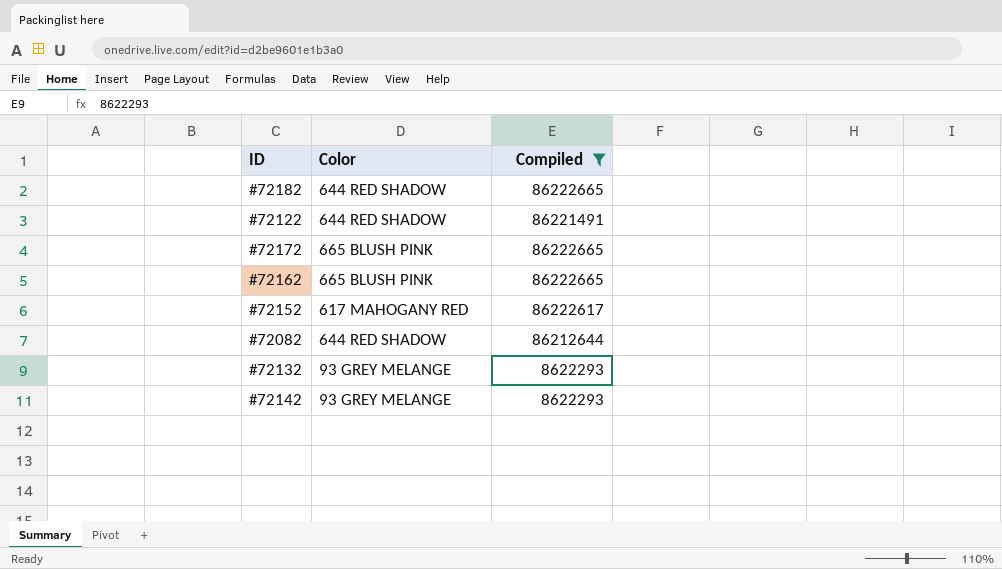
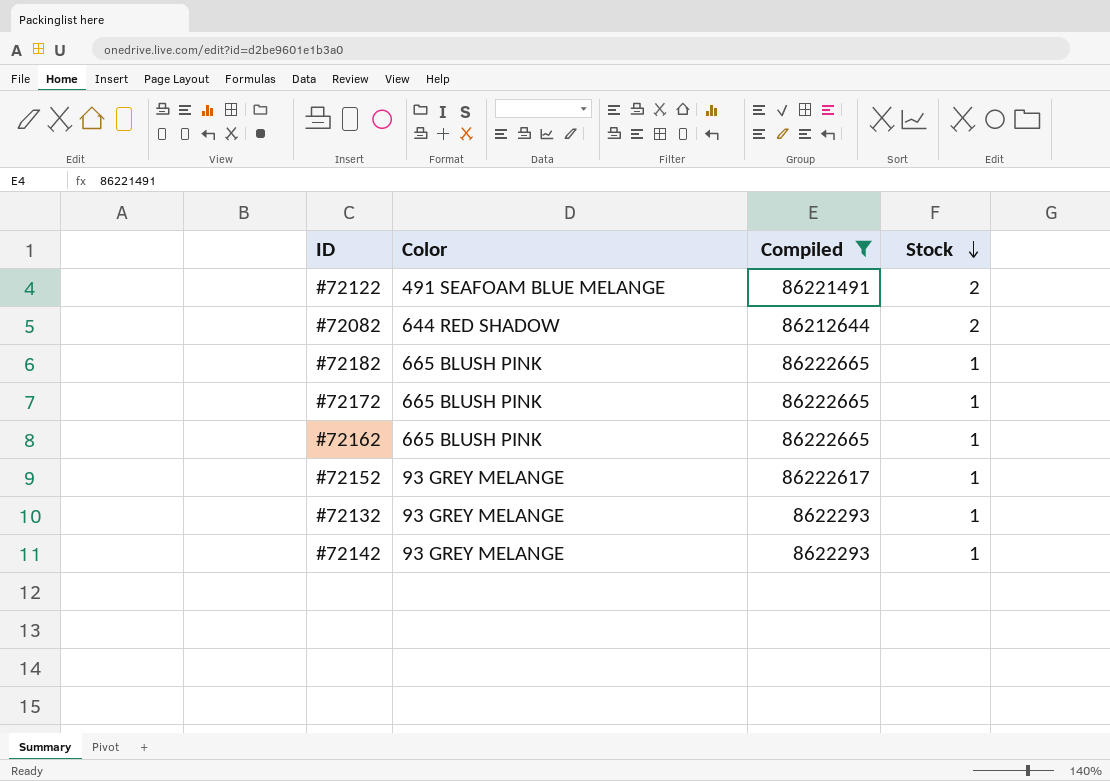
row order: none -> Stock descending
column Stock | position: none -> 4
#72122 | Color: 644 RED SHADOW -> 491 SEAFOAM BLUE MELANGE
#72182 | Color: 644 RED SHADOW -> 665 BLUSH PINK
#72152 | Color: 617 MAHOGANY RED -> 93 GREY MELANGE

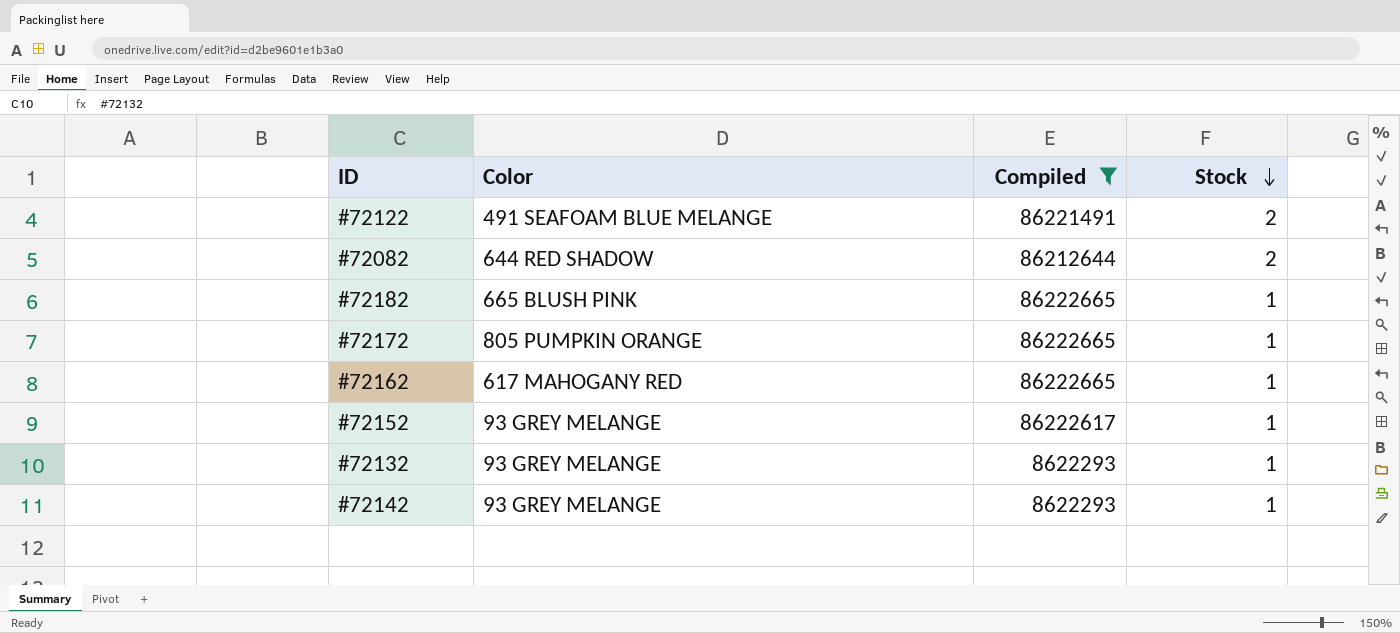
#72172 | Color: 665 BLUSH PINK -> 805 PUMPKIN ORANGE
#72162 | Color: 665 BLUSH PINK -> 617 MAHOGANY RED

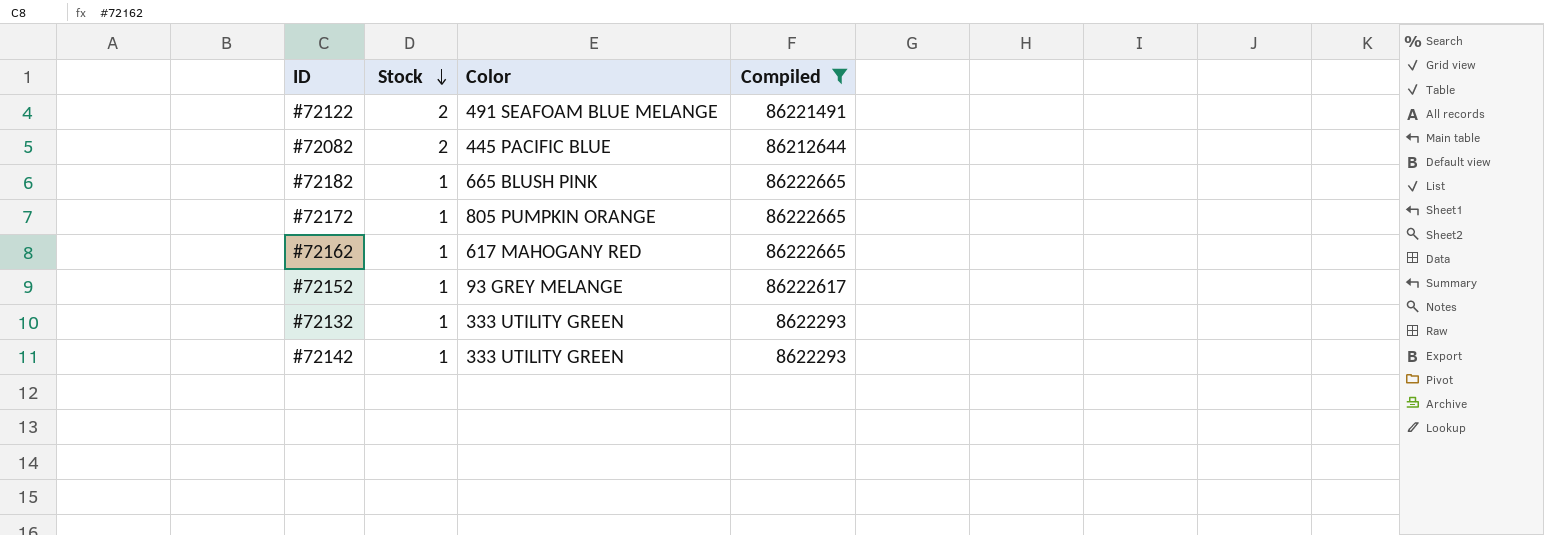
column Stock | position: 4 -> 2
#72082 | Color: 644 RED SHADOW -> 445 PACIFIC BLUE
#72132 | Color: 93 GREY MELANGE -> 333 UTILITY GREEN
#72142 | Color: 93 GREY MELANGE -> 333 UTILITY GREEN

